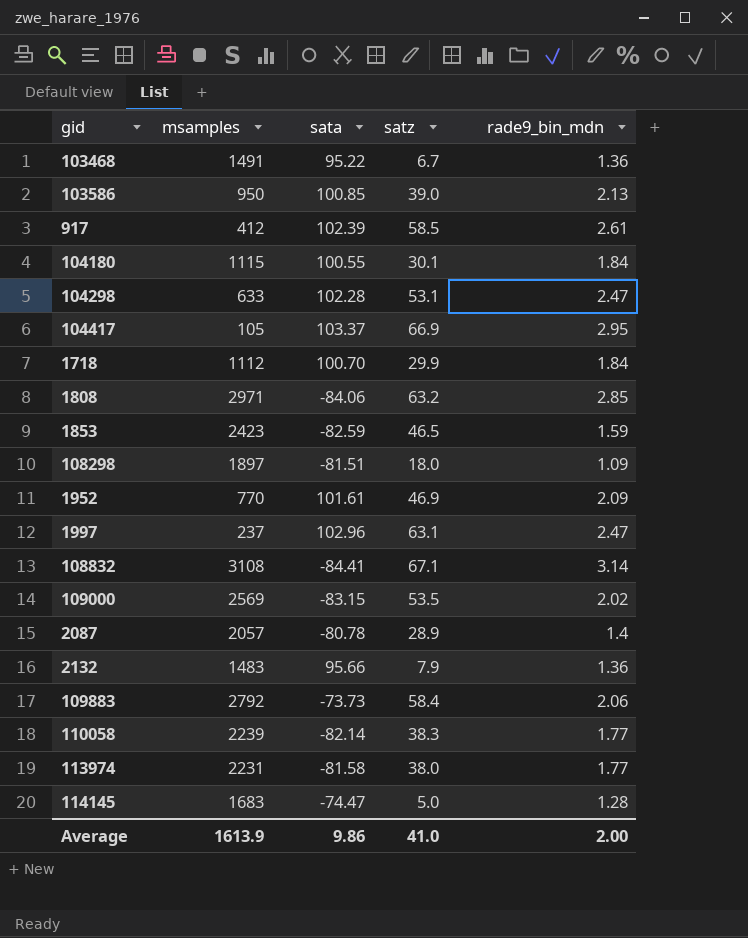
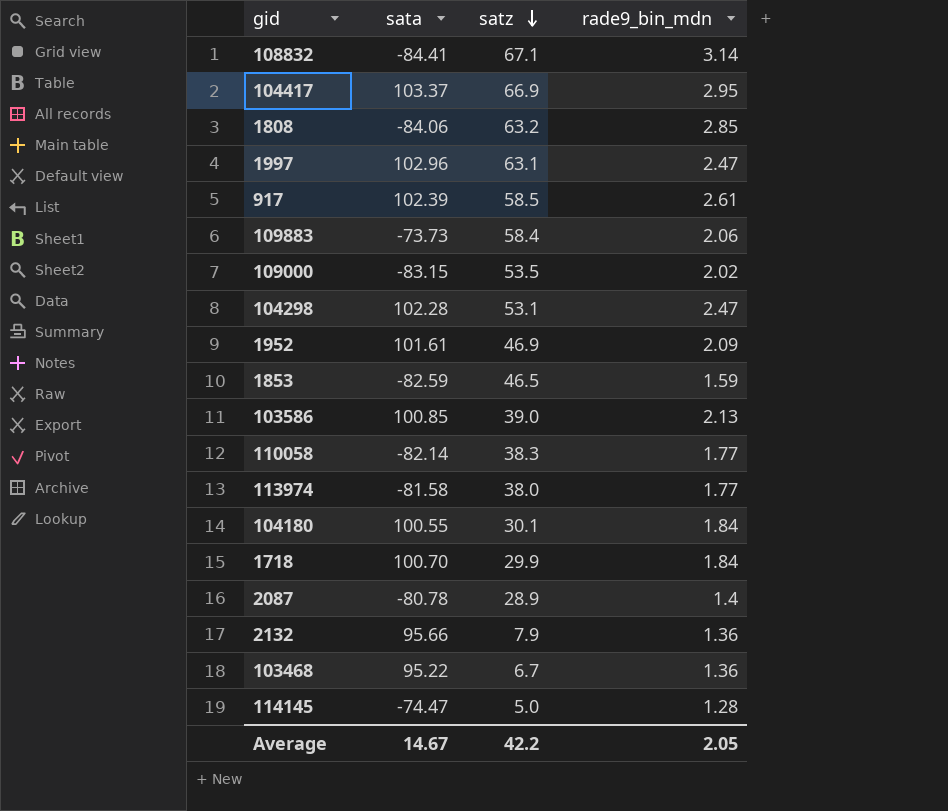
row order: none -> satz descending
column msamples | position: 2 -> none
row 108298: 1897 | -81.51 | 18.0 | 1.09 -> none
Average | sata: 9.86 -> 14.67
Average | satz: 41.0 -> 42.2
Average | rade9_bin_mdn: 2.00 -> 2.05

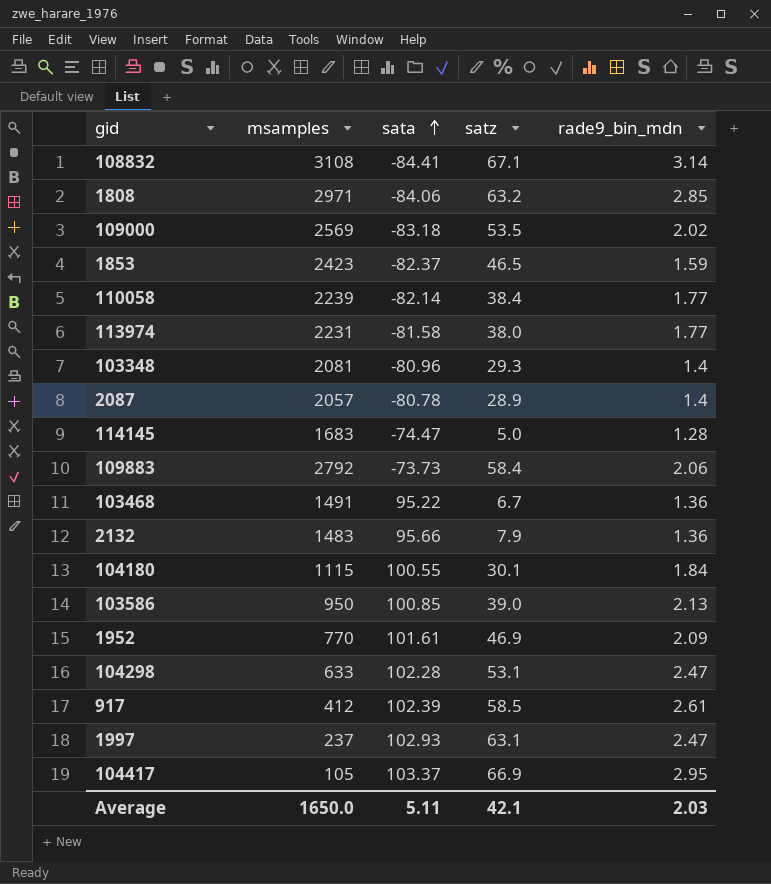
row order: satz descending -> sata ascending
column msamples | position: none -> 2
row 1718: 100.70 | 29.9 | 1.84 -> none
109000 | sata: -83.15 -> -83.18
1853 | sata: -82.59 -> -82.37
110058 | satz: 38.3 -> 38.4
row 103348: none -> 2081 | -80.96 | 29.3 | 1.4
1997 | sata: 102.96 -> 102.93
Average | sata: 14.67 -> 5.11
Average | satz: 42.2 -> 42.1
Average | rade9_bin_mdn: 2.05 -> 2.03

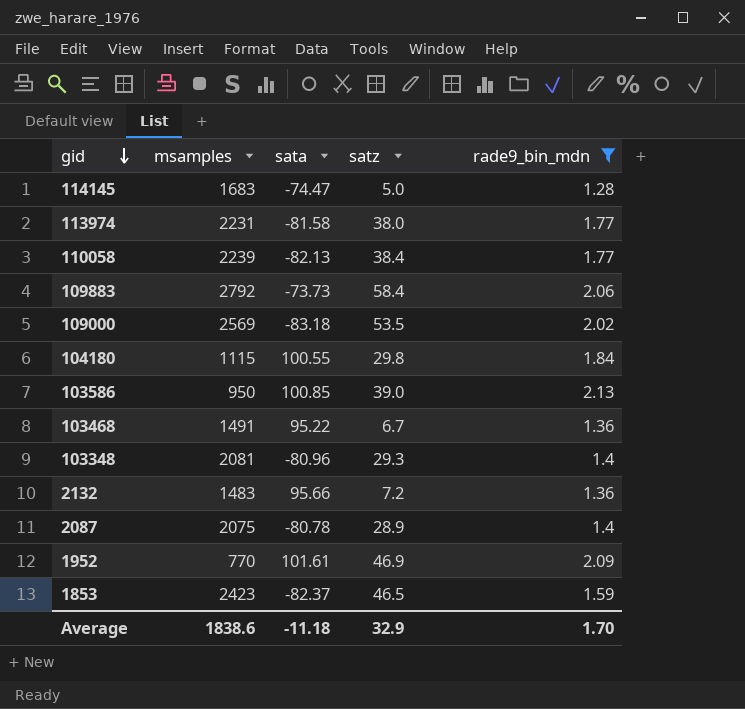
filter: none -> rade9_bin_mdn <= 2.13
row order: sata ascending -> gid descending
110058 | sata: -82.14 -> -82.13
104180 | satz: 30.1 -> 29.8
2132 | satz: 7.9 -> 7.2
2087 | msamples: 2057 -> 2075
Average | msamples: 1650.0 -> 1838.6
Average | sata: 5.11 -> -11.18
Average | satz: 42.1 -> 32.9
Average | rade9_bin_mdn: 2.03 -> 1.70

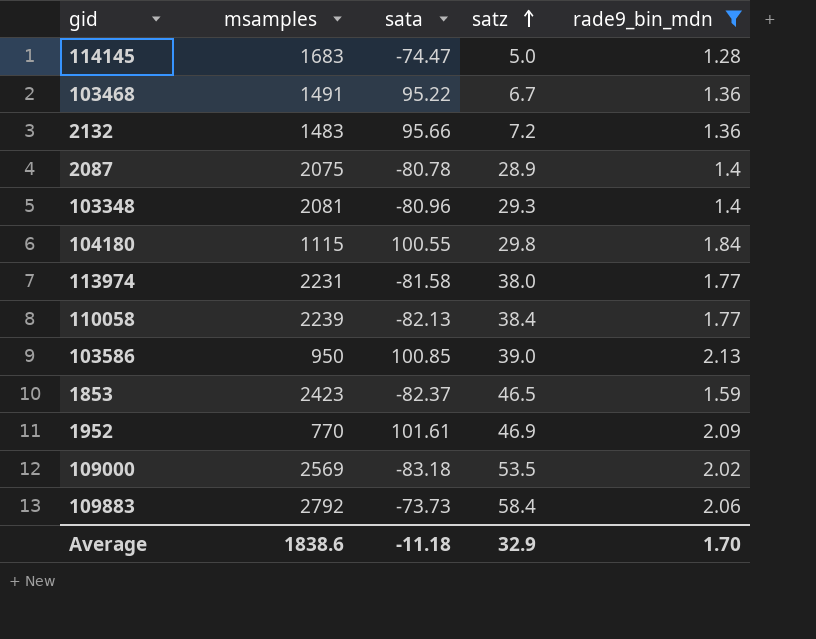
row order: gid descending -> satz ascending

